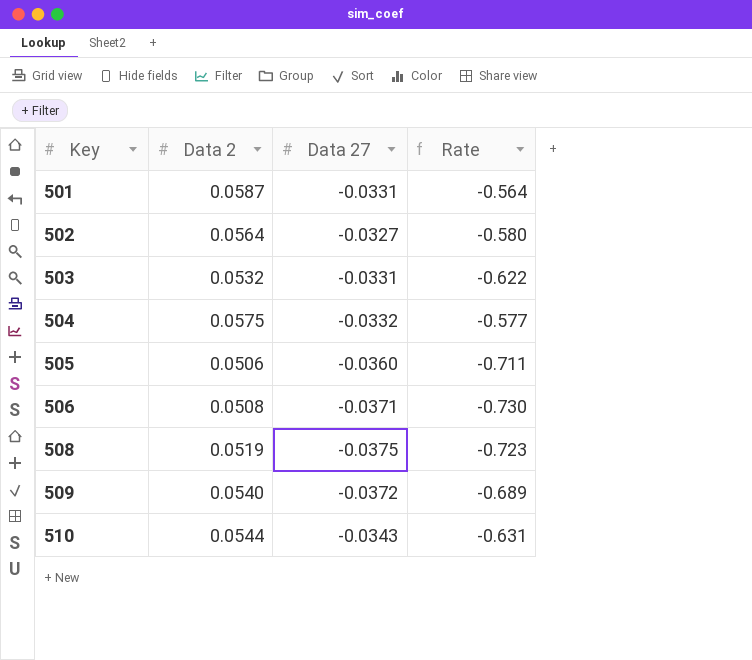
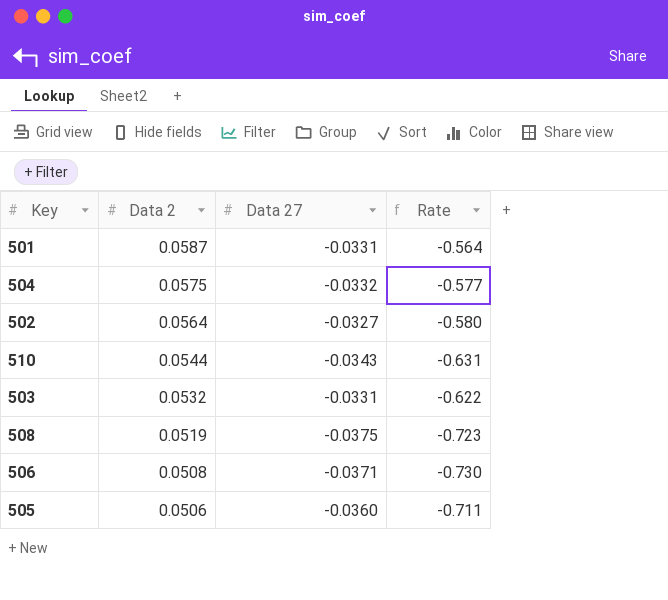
row order: Key ascending -> Data 2 descending
row 509: 0.0540 | -0.0372 | -0.689 -> none

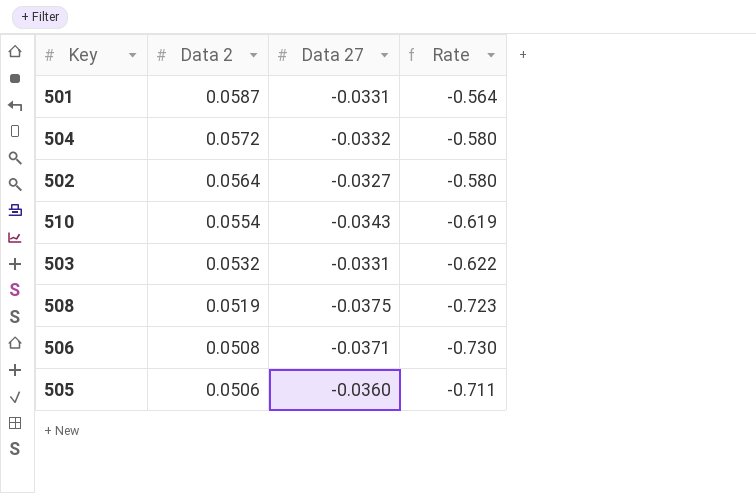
504 | Data 2: 0.0575 -> 0.0572
504 | Rate: -0.577 -> -0.580
510 | Data 2: 0.0544 -> 0.0554
510 | Rate: -0.631 -> -0.619

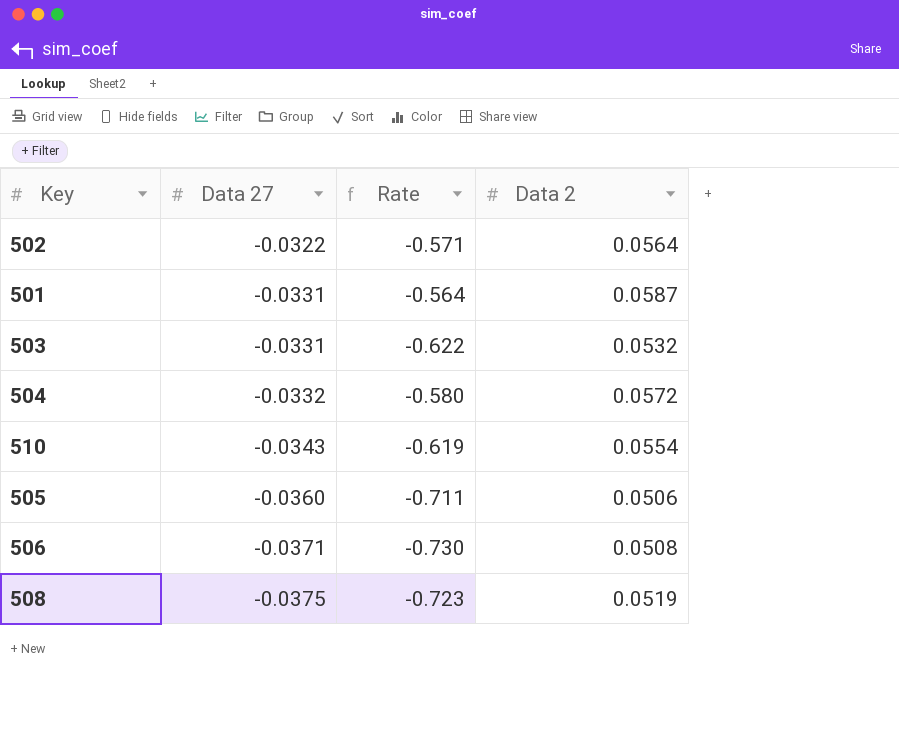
row order: Data 2 descending -> Data 27 descending
column Data 2 | position: 2 -> 4
502 | Data 27: -0.0327 -> -0.0322
502 | Rate: -0.580 -> -0.571

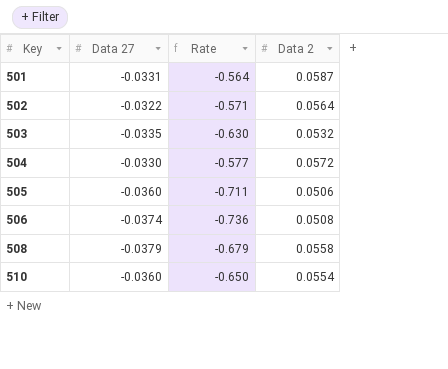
row order: Data 27 descending -> Key ascending
503 | Data 27: -0.0331 -> -0.0335
503 | Rate: -0.622 -> -0.630
504 | Data 27: -0.0332 -> -0.0330
504 | Rate: -0.580 -> -0.577
506 | Data 27: -0.0371 -> -0.0374
506 | Rate: -0.730 -> -0.736
508 | Data 27: -0.0375 -> -0.0379
508 | Rate: -0.723 -> -0.679
508 | Data 2: 0.0519 -> 0.0558
510 | Data 27: -0.0343 -> -0.0360
510 | Rate: -0.619 -> -0.650

